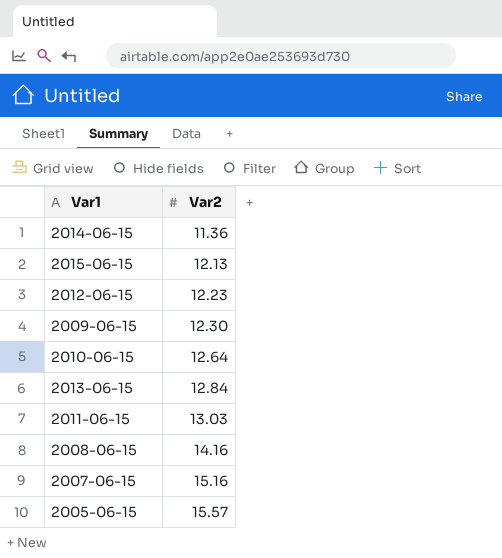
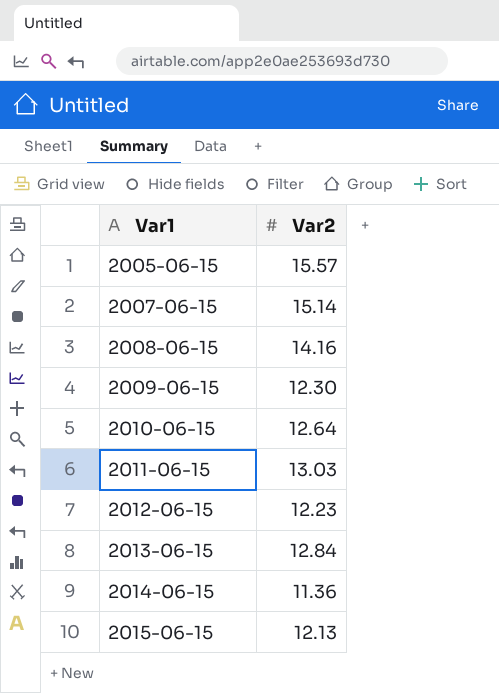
row order: Var2 ascending -> Var1 ascending
2007-06-15 | Var2: 15.16 -> 15.14

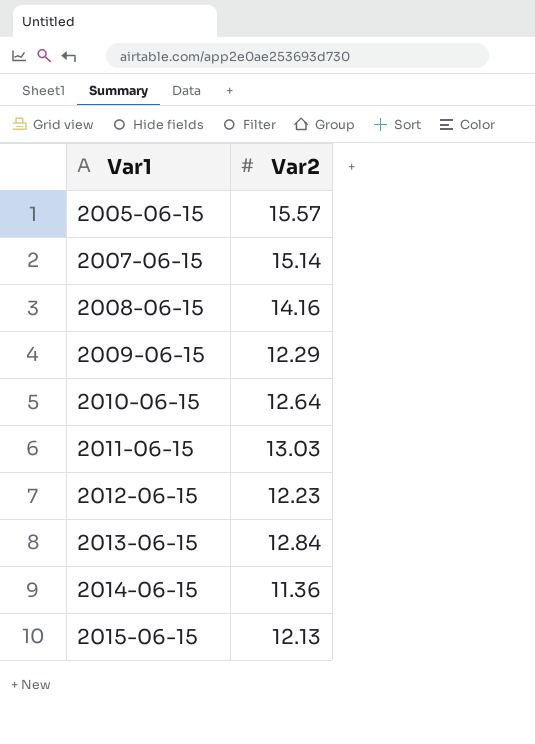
2009-06-15 | Var2: 12.30 -> 12.29

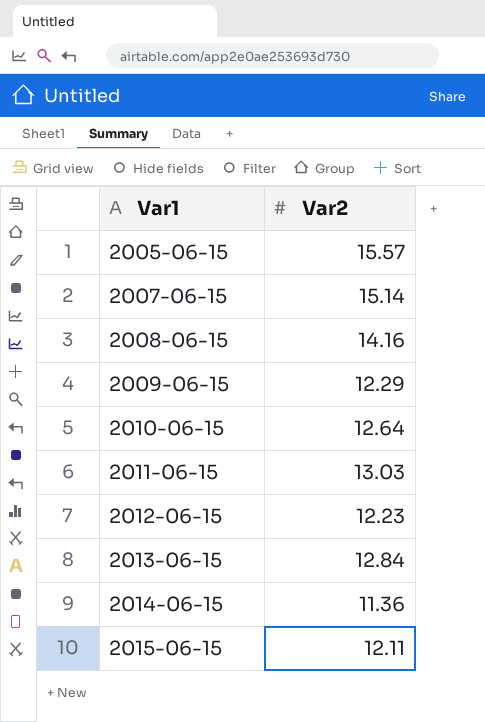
2015-06-15 | Var2: 12.13 -> 12.11

